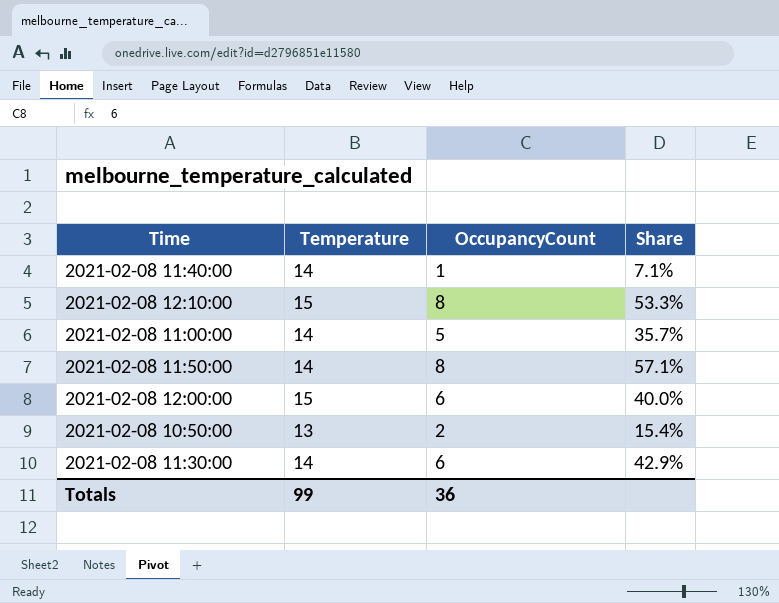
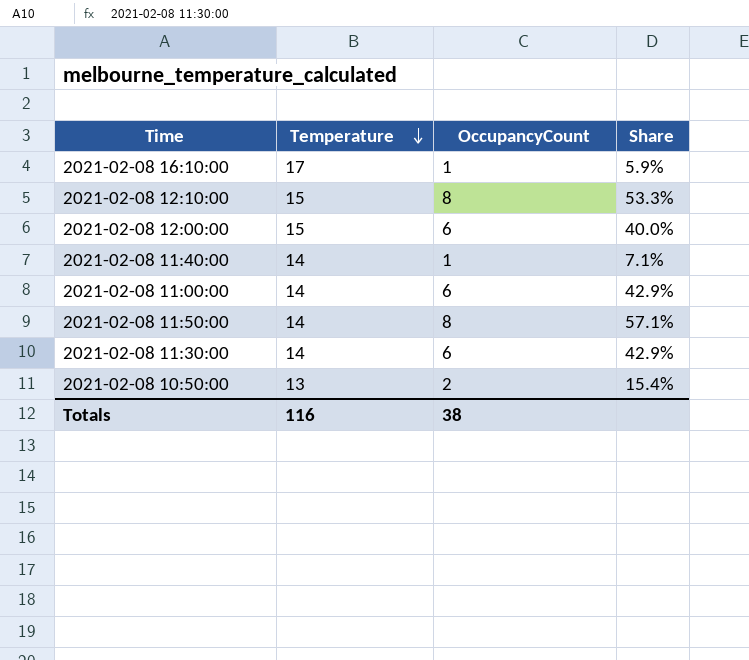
row order: none -> Temperature descending
row 2021-02-08 16:10:00: none -> 17 | 1 | 5.9%
2021-02-08 11:00:00 | OccupancyCount: 5 -> 6
2021-02-08 11:00:00 | Share: 35.7% -> 42.9%
Totals | Temperature: 99 -> 116
Totals | OccupancyCount: 36 -> 38

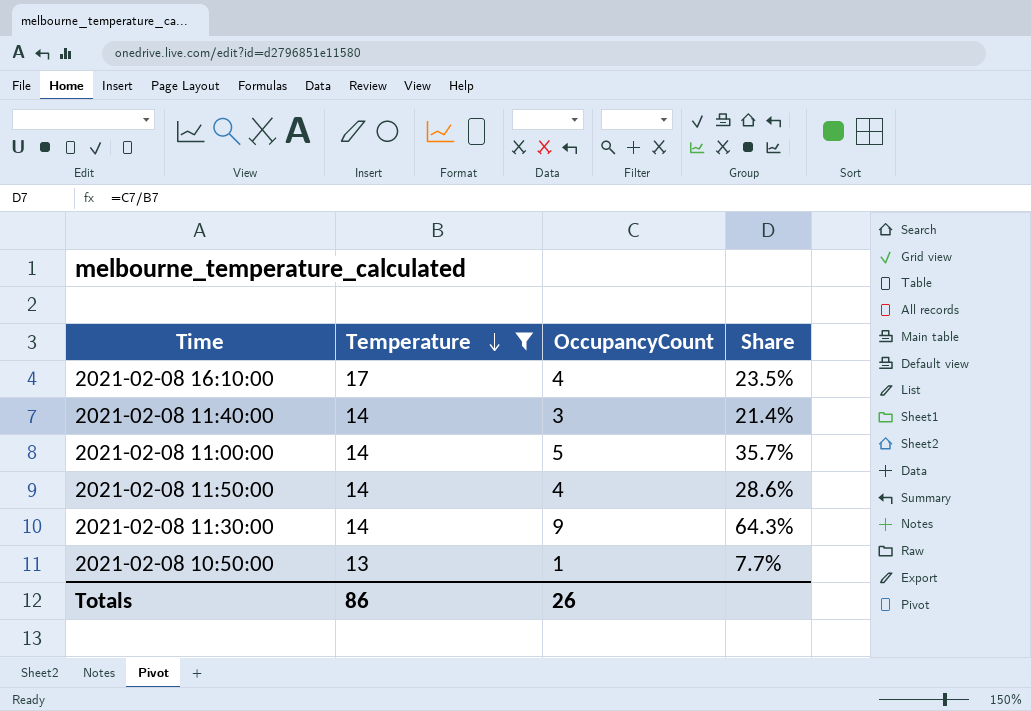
filter: none -> Temperature != 15
2021-02-08 16:10:00 | OccupancyCount: 1 -> 4
2021-02-08 16:10:00 | Share: 5.9% -> 23.5%
2021-02-08 11:40:00 | OccupancyCount: 1 -> 3
2021-02-08 11:40:00 | Share: 7.1% -> 21.4%
2021-02-08 11:00:00 | OccupancyCount: 6 -> 5
2021-02-08 11:00:00 | Share: 42.9% -> 35.7%
2021-02-08 11:50:00 | OccupancyCount: 8 -> 4
2021-02-08 11:50:00 | Share: 57.1% -> 28.6%
2021-02-08 11:30:00 | OccupancyCount: 6 -> 9
2021-02-08 11:30:00 | Share: 42.9% -> 64.3%
2021-02-08 10:50:00 | OccupancyCount: 2 -> 1
2021-02-08 10:50:00 | Share: 15.4% -> 7.7%
Totals | Temperature: 116 -> 86
Totals | OccupancyCount: 38 -> 26

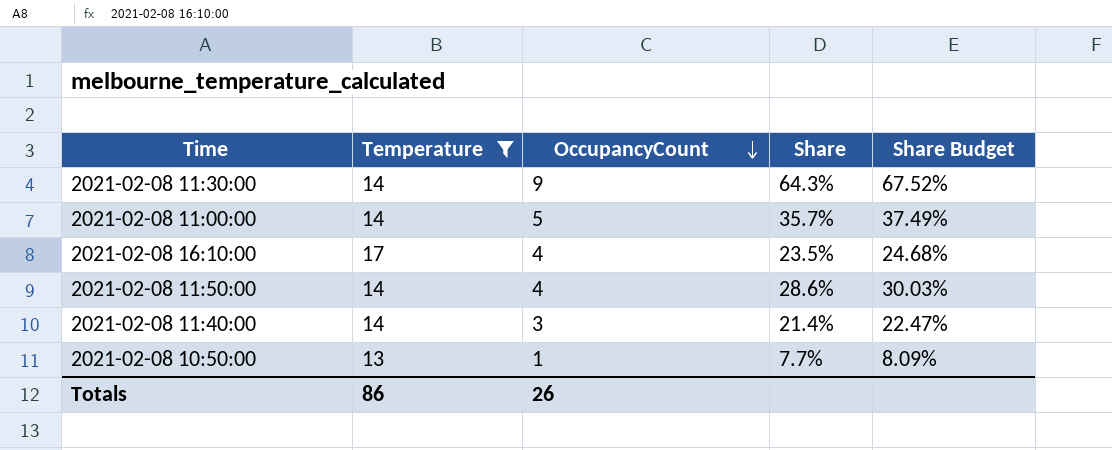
row order: Temperature descending -> OccupancyCount descending
column Share Budget | formula: none -> [Share] * 1.05

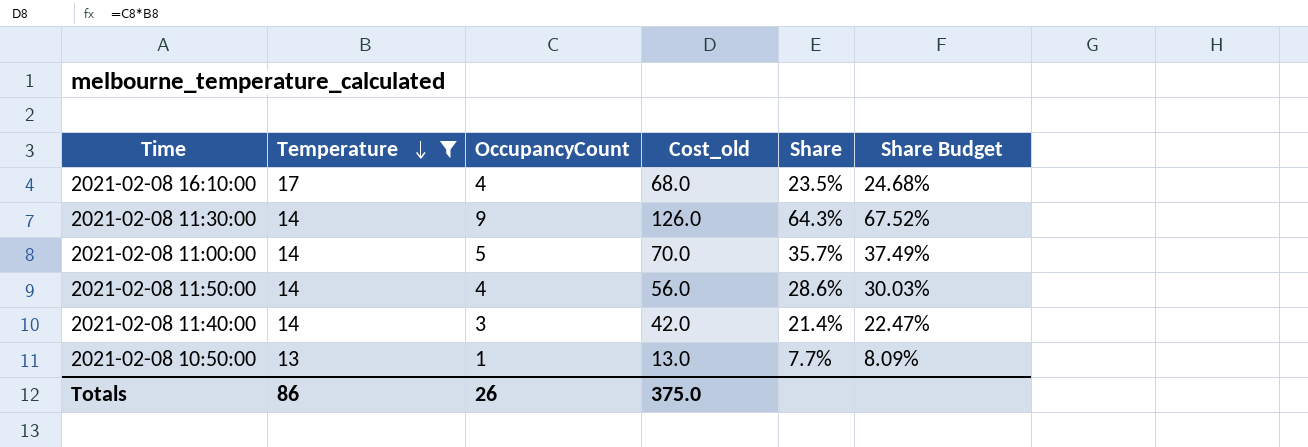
row order: OccupancyCount descending -> Temperature descending
column Cost_old | formula: none -> [Temperature] * [OccupancyCount]

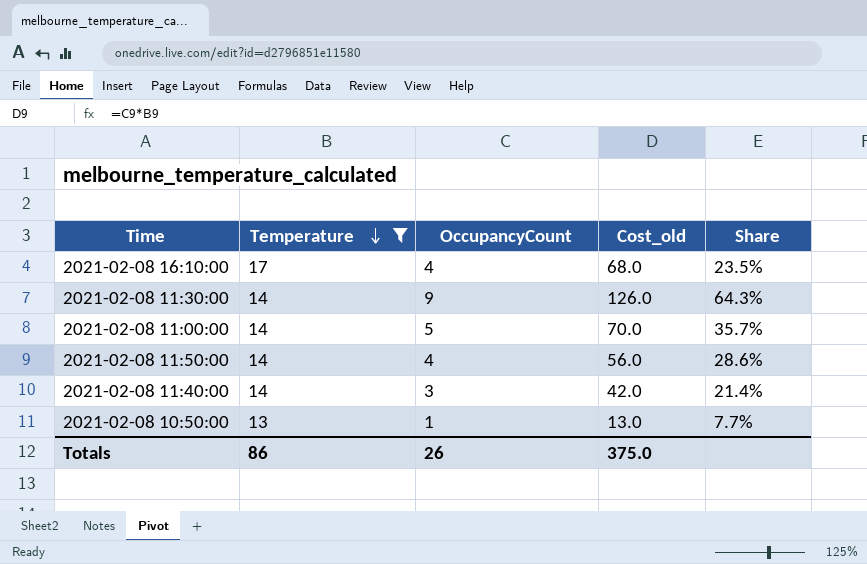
column Share Budget | formula: [Share] * 1.05 -> none

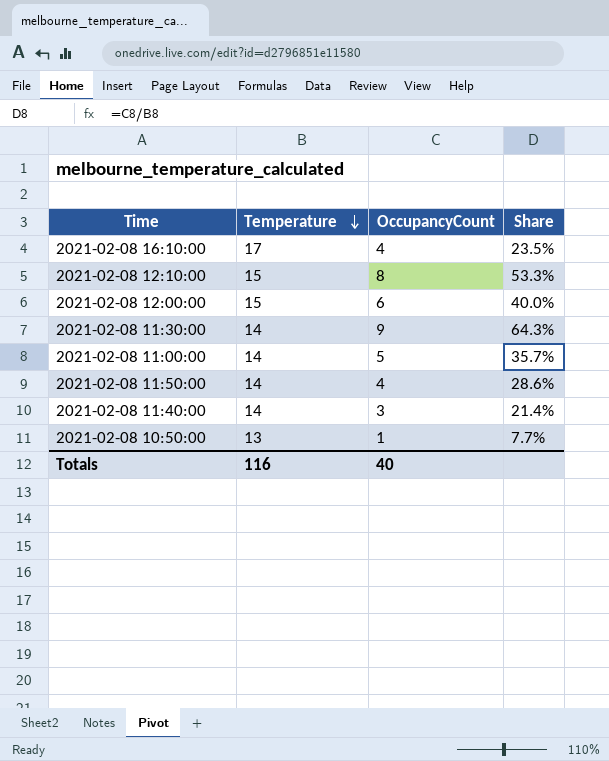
filter: Temperature != 15 -> none
column Cost_old | formula: [Temperature] * [OccupancyCount] -> none
Totals | Temperature: 86 -> 116
Totals | OccupancyCount: 26 -> 40

